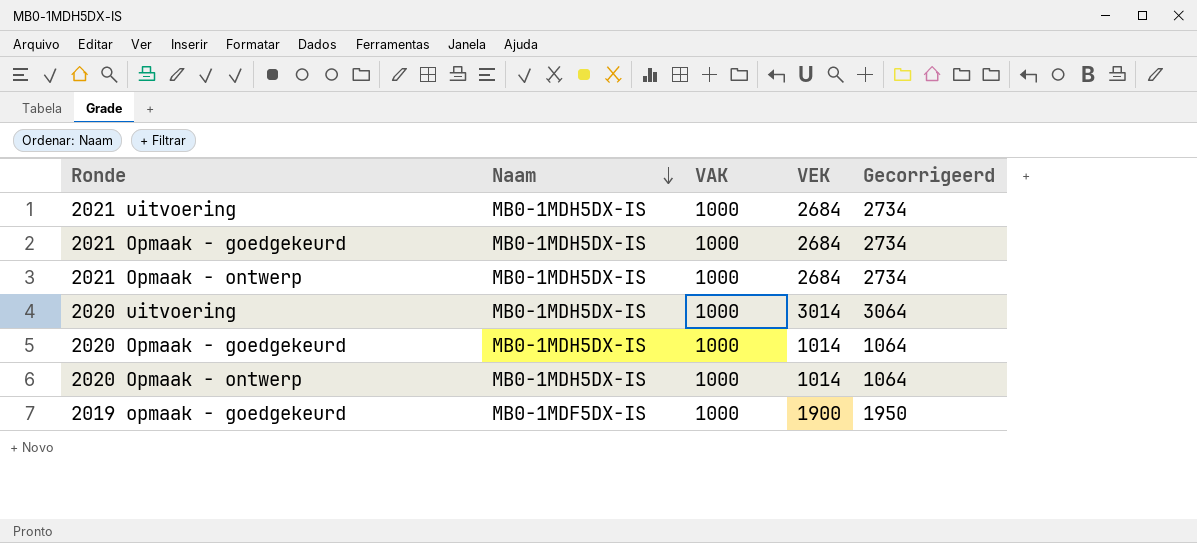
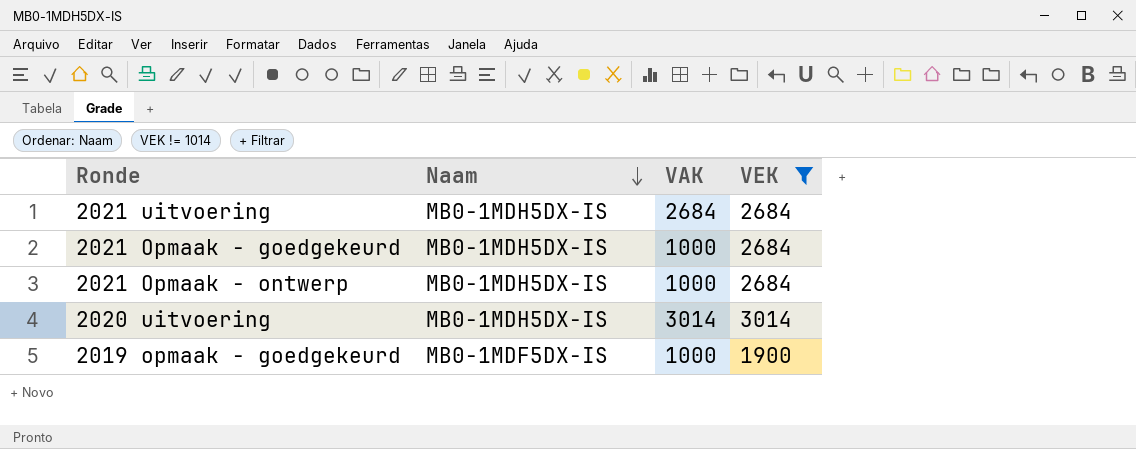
filter: none -> VEK != 1014
column Gecorrigeerd | formula: [VEK] + 50 -> none
2021 uitvoering | VAK: 1000 -> 2684
2020 uitvoering | VAK: 1000 -> 3014

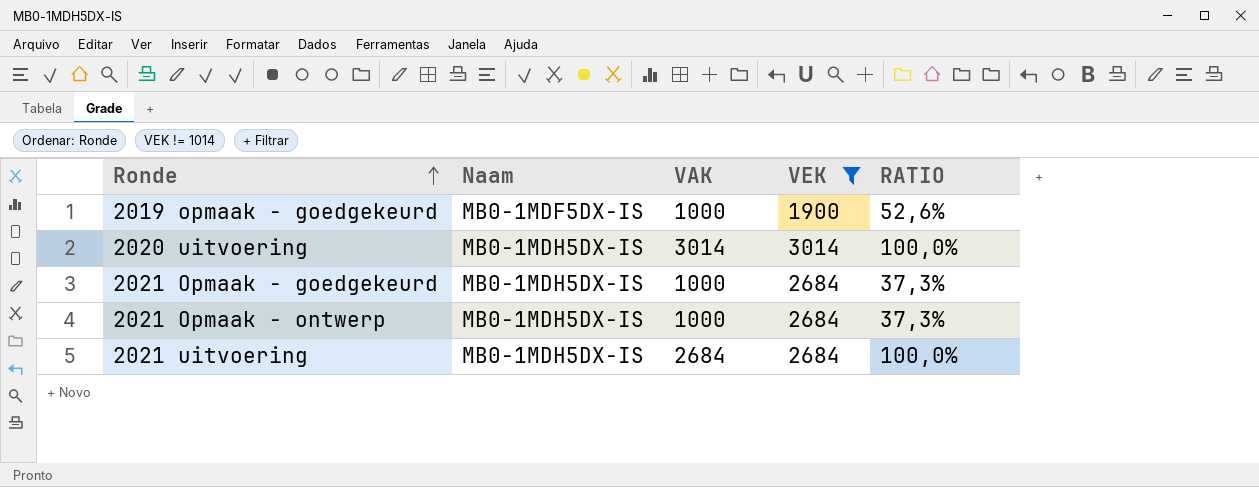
row order: Naam descending -> Ronde ascending
column RATIO | formula: none -> [VAK] / [VEK]

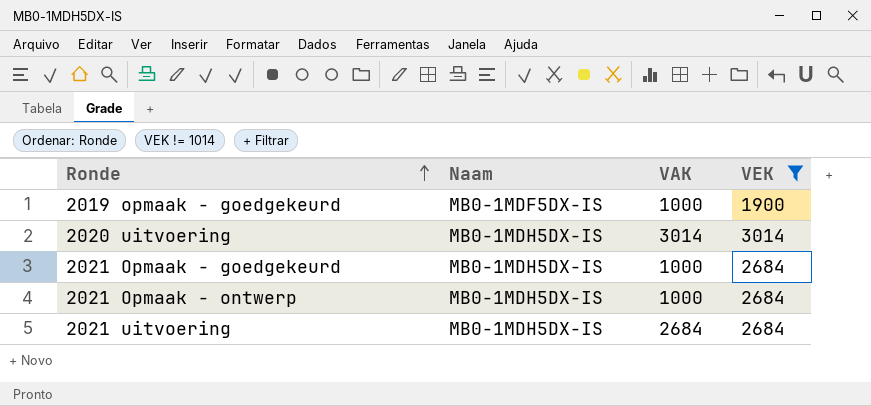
column RATIO | formula: [VAK] / [VEK] -> none

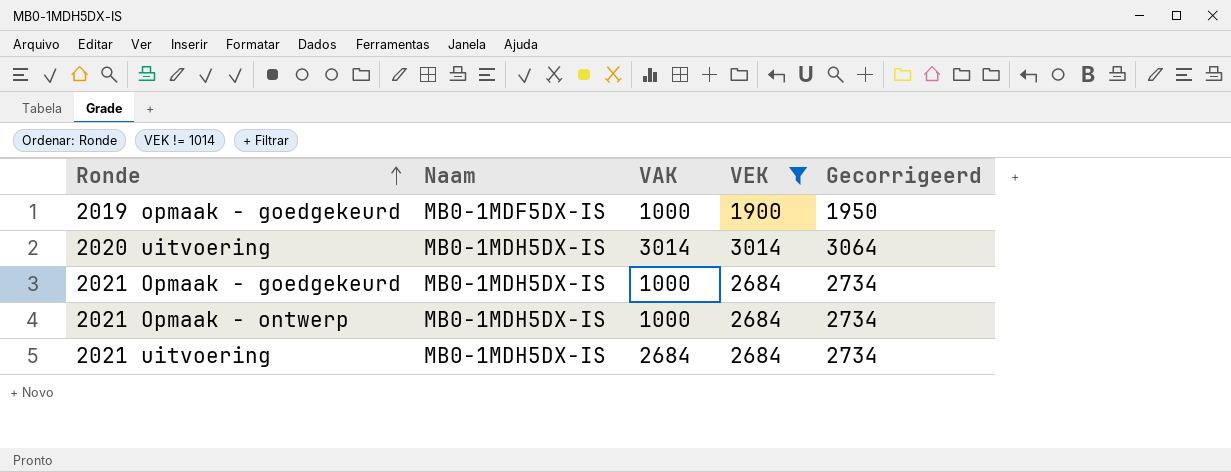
column Gecorrigeerd | formula: none -> [VEK] + 50

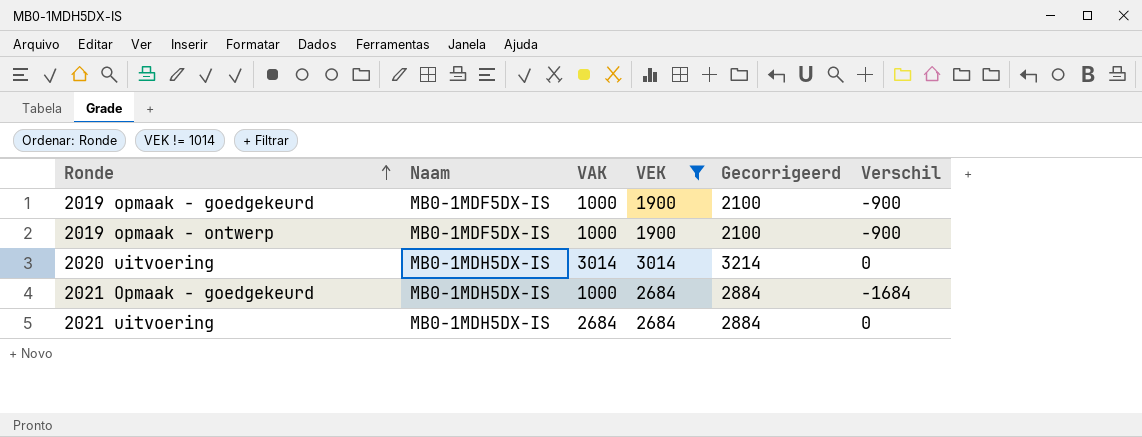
column Gecorrigeerd | formula: [VEK] + 50 -> [VEK] + 200
column Verschil | formula: none -> [VAK] - [VEK]
row 2021 Opmaak - ontwerp: MB0-1MDH5DX-IS | 1000 | 2684 | 2734 -> none
row 2019 opmaak - ontwerp: none -> MB0-1MDF5DX-IS | 1000 | 1900 | 2100 | -900

